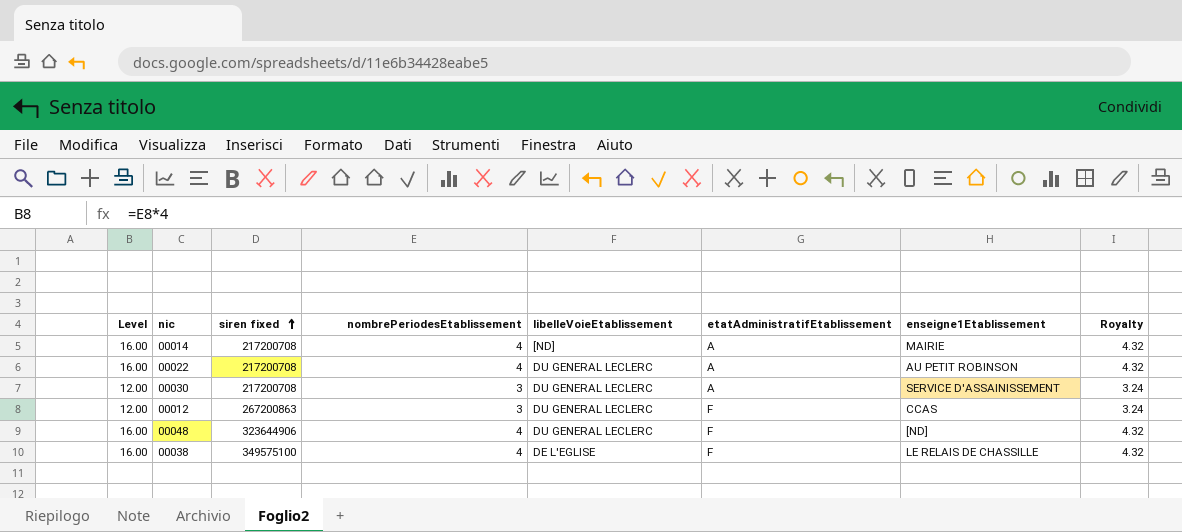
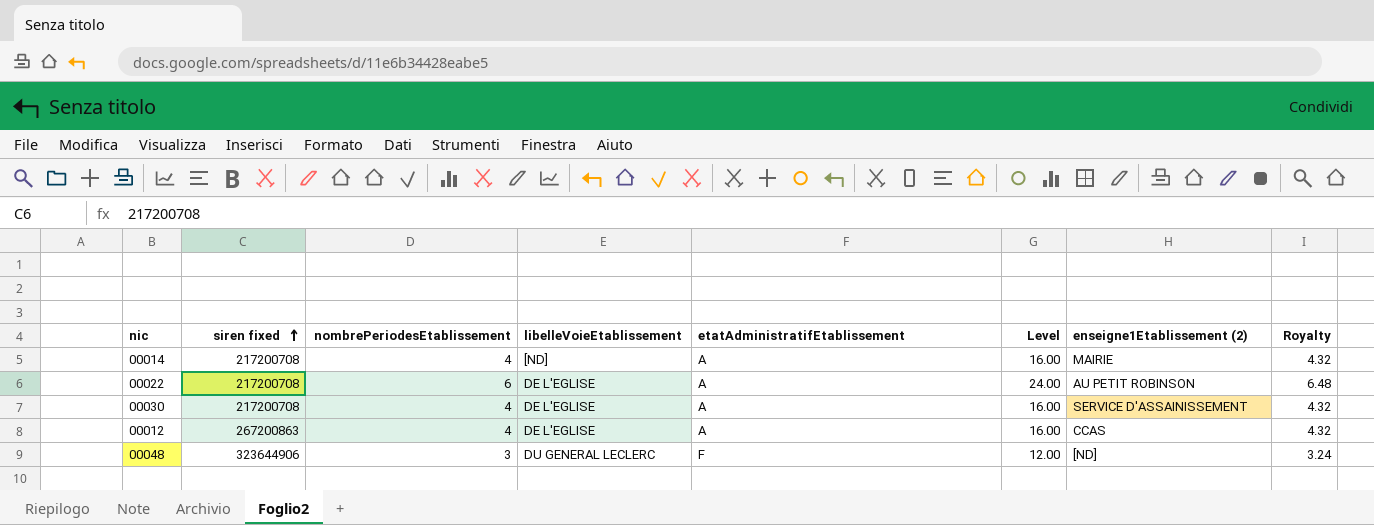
column Level | position: 1 -> 6
column name: enseigne1Etablissement -> enseigne1Etablissement (2)
row 00038: 16.00 | 349575100 | 4 | DE L'EGLISE | F | LE RELAIS DE CHASSILLE | 4.32 -> none
00022 | nombrePeriodesEtablissement: 4 -> 6
00022 | libelleVoieEtablissement: DU GENERAL LECLERC -> DE L'EGLISE
00022 | Level: 16.00 -> 24.00
00022 | Royalty: 4.32 -> 6.48
00030 | nombrePeriodesEtablissement: 3 -> 4
00030 | libelleVoieEtablissement: DU GENERAL LECLERC -> DE L'EGLISE
00030 | Level: 12.00 -> 16.00
00030 | Royalty: 3.24 -> 4.32
00012 | nombrePeriodesEtablissement: 3 -> 4
00012 | libelleVoieEtablissement: DU GENERAL LECLERC -> DE L'EGLISE
00012 | etatAdministratifEtablissement: F -> A
00012 | Level: 12.00 -> 16.00
00012 | Royalty: 3.24 -> 4.32
00048 | nombrePeriodesEtablissement: 4 -> 3
00048 | Level: 16.00 -> 12.00
00048 | Royalty: 4.32 -> 3.24

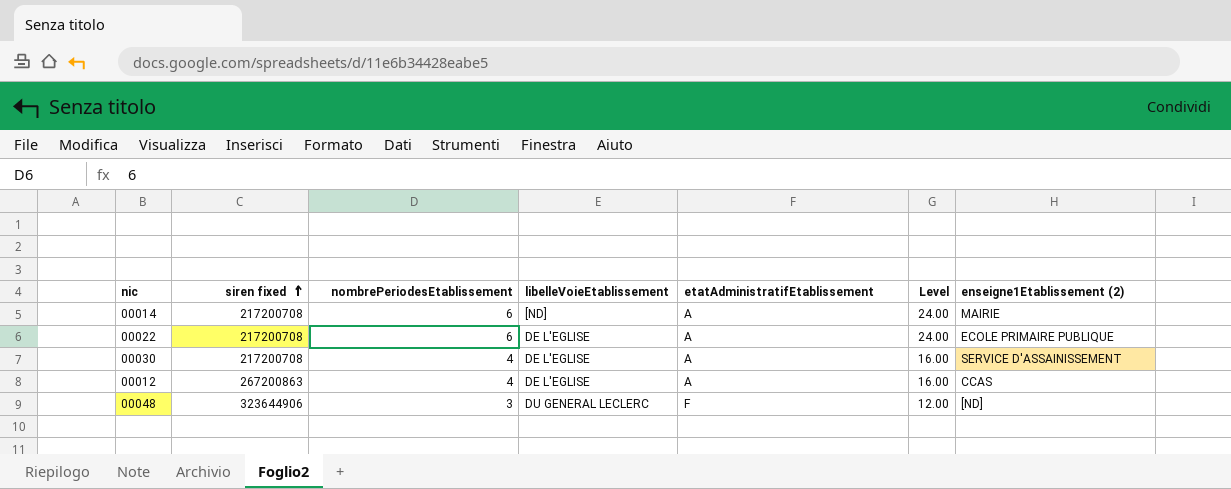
column Royalty | formula: [nombrePeriodesEtablissement] * 1.08 -> none
00014 | nombrePeriodesEtablissement: 4 -> 6
00014 | Level: 16.00 -> 24.00
00022 | enseigne1Etablissement (2): AU PETIT ROBINSON -> ECOLE PRIMAIRE PUBLIQUE

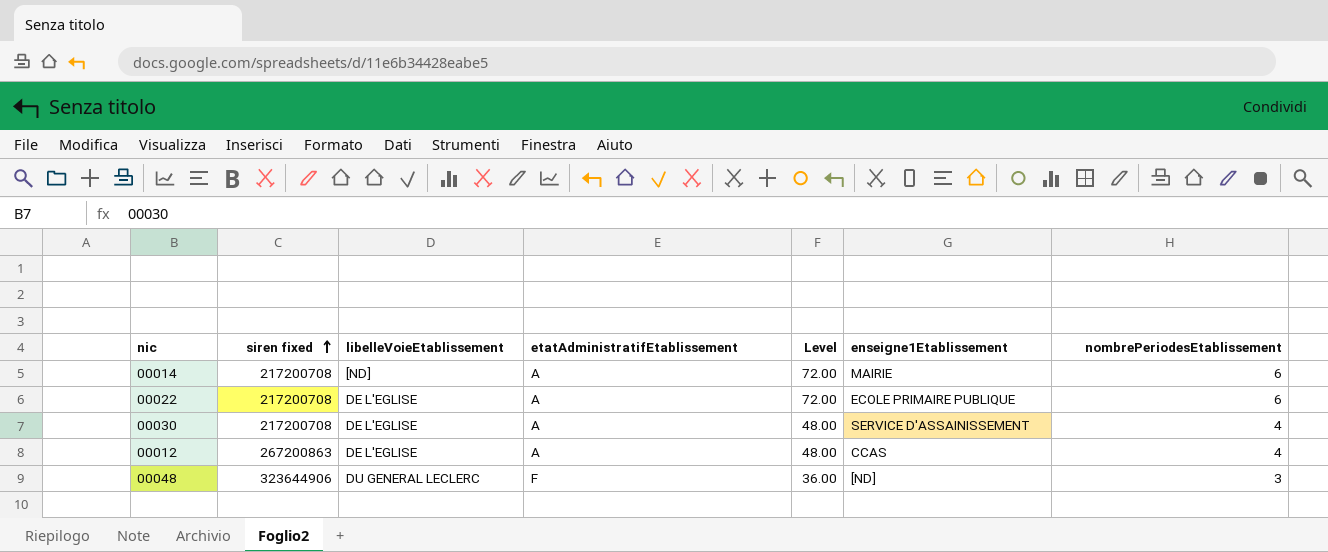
column Level | formula: [nombrePeriodesEtablissement] * 4 -> [nombrePeriodesEtablissement] * 12
column name: enseigne1Etablissement (2) -> enseigne1Etablissement
column nombrePeriodesEtablissement | position: 3 -> 7

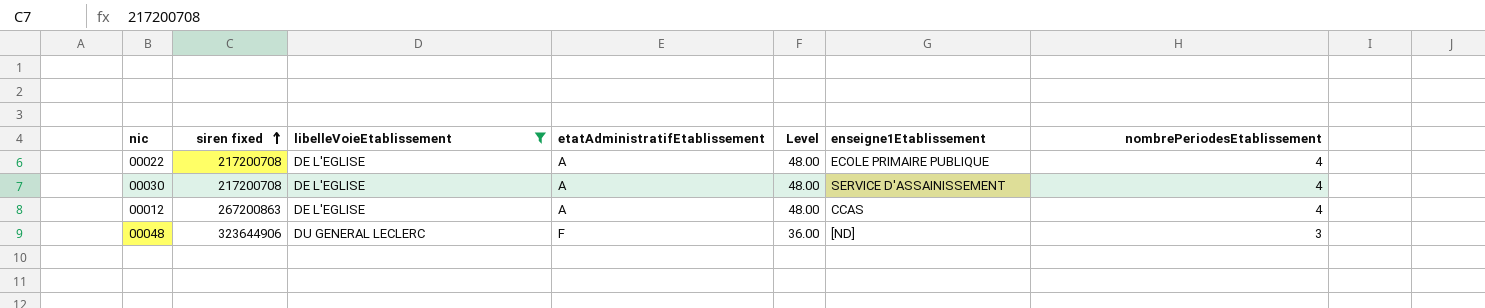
filter: none -> libelleVoieEtablissement != [ND]
00022 | Level: 72.00 -> 48.00
00022 | nombrePeriodesEtablissement: 6 -> 4

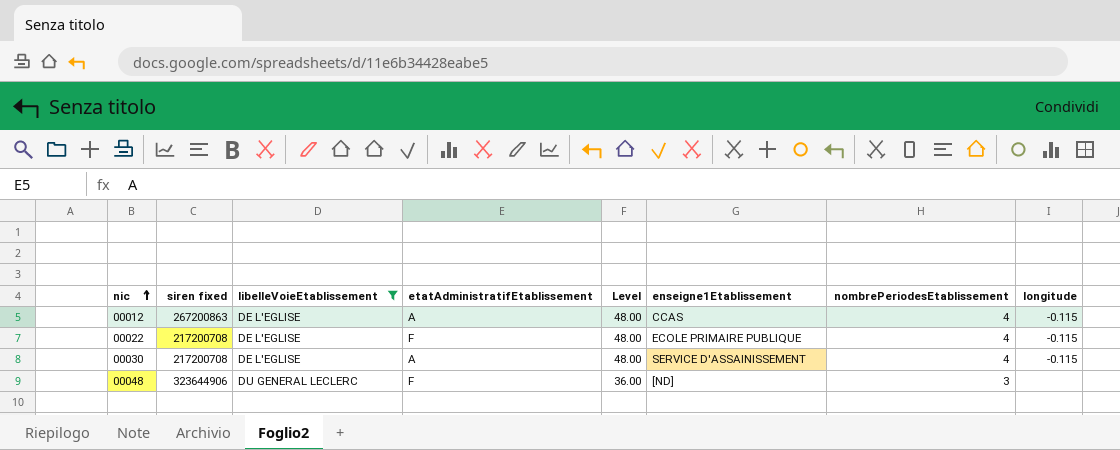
row order: siren fixed ascending -> nic ascending
column longitude | position: none -> 8
00022 | etatAdministratifEtablissement: A -> F

